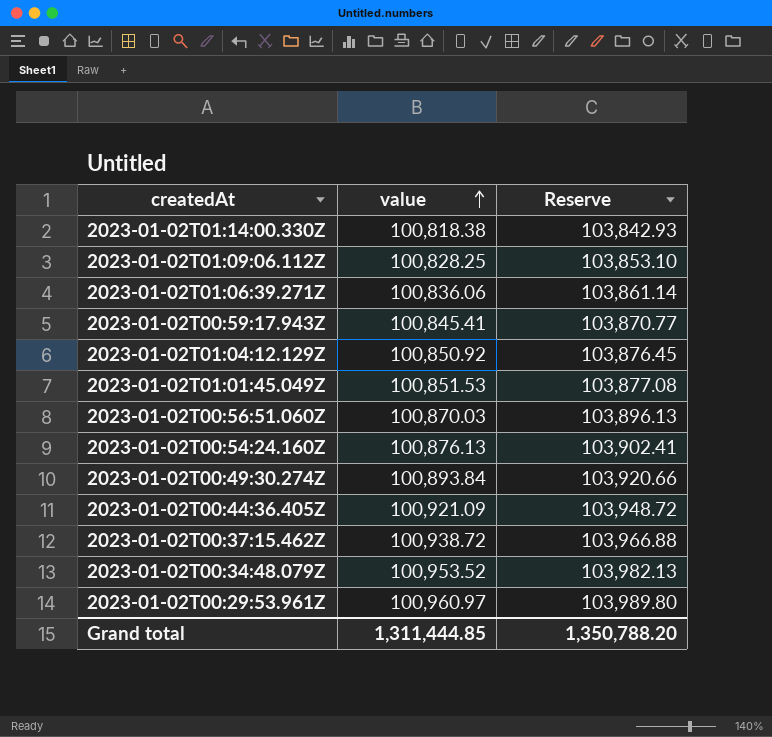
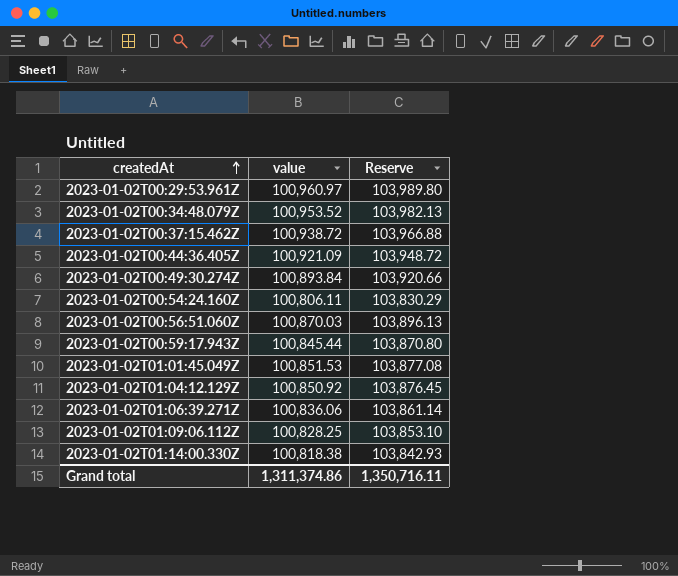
row order: value ascending -> createdAt ascending
2023-01-02T00:54:24.160Z | value: 100,876.13 -> 100,806.11
2023-01-02T00:54:24.160Z | Reserve: 103,902.41 -> 103,830.29
2023-01-02T00:59:17.943Z | value: 100,845.41 -> 100,845.44
2023-01-02T00:59:17.943Z | Reserve: 103,870.77 -> 103,870.80
Grand total | value: 1,311,444.85 -> 1,311,374.86
Grand total | Reserve: 1,350,788.20 -> 1,350,716.11

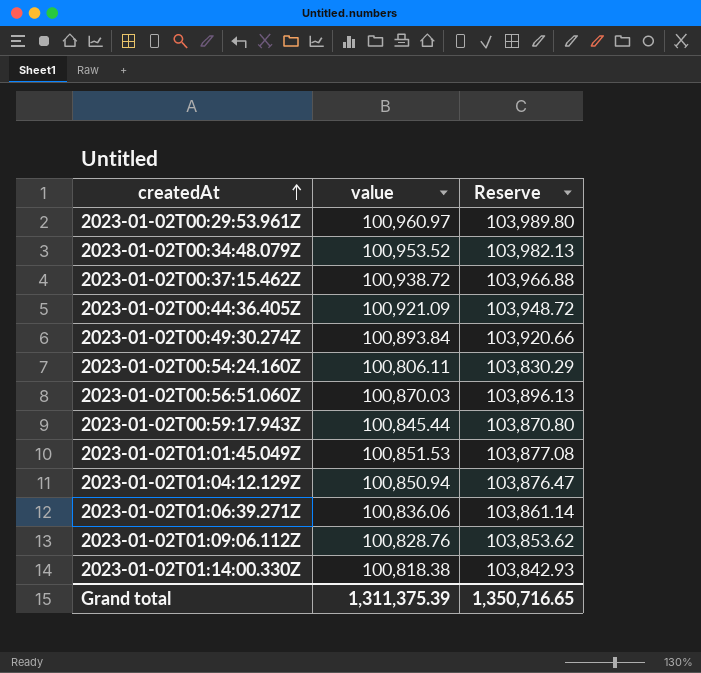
2023-01-02T01:04:12.129Z | value: 100,850.92 -> 100,850.94
2023-01-02T01:04:12.129Z | Reserve: 103,876.45 -> 103,876.47
2023-01-02T01:09:06.112Z | value: 100,828.25 -> 100,828.76
2023-01-02T01:09:06.112Z | Reserve: 103,853.10 -> 103,853.62
Grand total | value: 1,311,374.86 -> 1,311,375.39
Grand total | Reserve: 1,350,716.11 -> 1,350,716.65

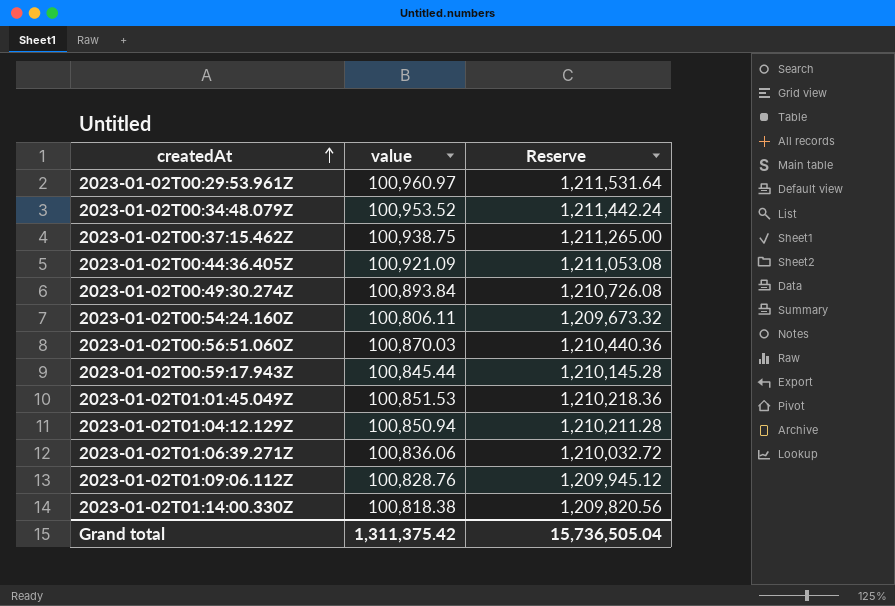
column Reserve | formula: [value] * 1.03 -> [value] * 12
2023-01-02T00:37:15.462Z | value: 100,938.72 -> 100,938.75
Grand total | value: 1,311,375.39 -> 1,311,375.42
Grand total | Reserve: 1,350,716.65 -> 15,736,505.04

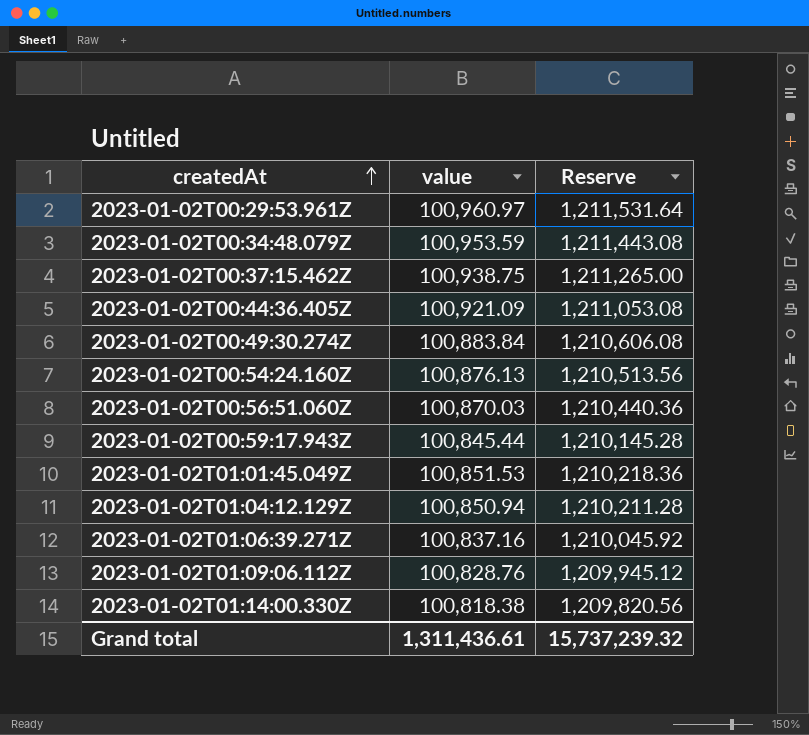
2023-01-02T00:34:48.079Z | value: 100,953.52 -> 100,953.59
2023-01-02T00:34:48.079Z | Reserve: 1,211,442.24 -> 1,211,443.08
2023-01-02T00:49:30.274Z | value: 100,893.84 -> 100,883.84
2023-01-02T00:49:30.274Z | Reserve: 1,210,726.08 -> 1,210,606.08
2023-01-02T00:54:24.160Z | value: 100,806.11 -> 100,876.13
2023-01-02T00:54:24.160Z | Reserve: 1,209,673.32 -> 1,210,513.56
2023-01-02T01:06:39.271Z | value: 100,836.06 -> 100,837.16
2023-01-02T01:06:39.271Z | Reserve: 1,210,032.72 -> 1,210,045.92
Grand total | value: 1,311,375.42 -> 1,311,436.61
Grand total | Reserve: 15,736,505.04 -> 15,737,239.32

